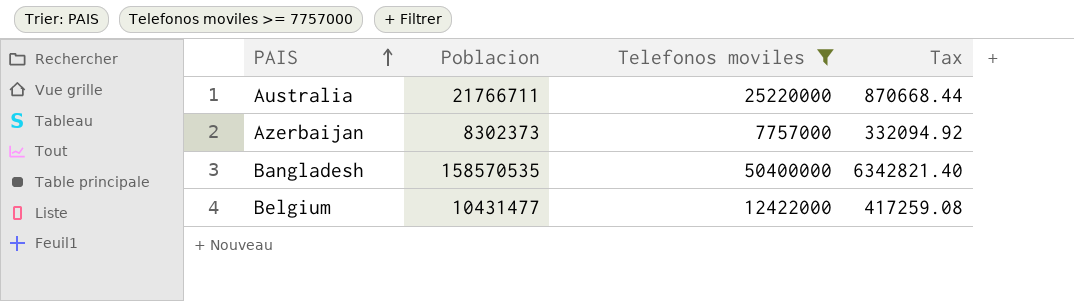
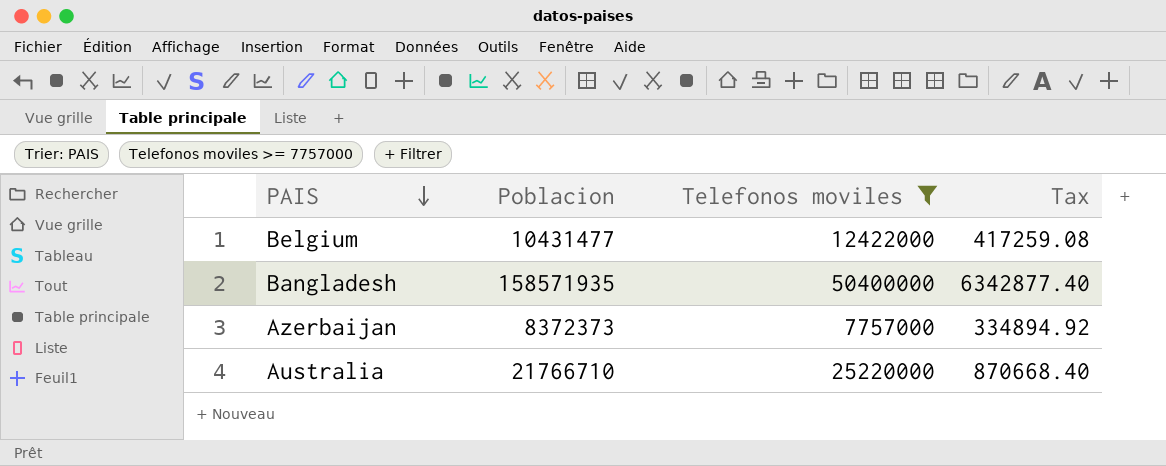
row order: PAIS ascending -> PAIS descending
Bangladesh | Poblacion: 158570535 -> 158571935
Bangladesh | Tax: 6342821.40 -> 6342877.40
Azerbaijan | Poblacion: 8302373 -> 8372373
Azerbaijan | Tax: 332094.92 -> 334894.92
Australia | Poblacion: 21766711 -> 21766710
Australia | Tax: 870668.44 -> 870668.40

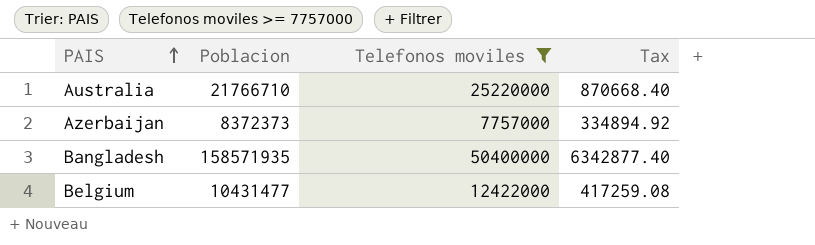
row order: PAIS descending -> PAIS ascending

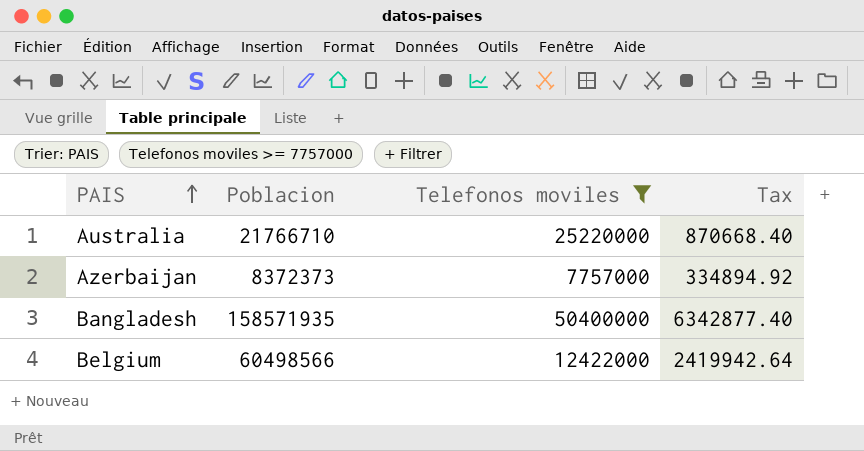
Belgium | Poblacion: 10431477 -> 60498566
Belgium | Tax: 417259.08 -> 2419942.64

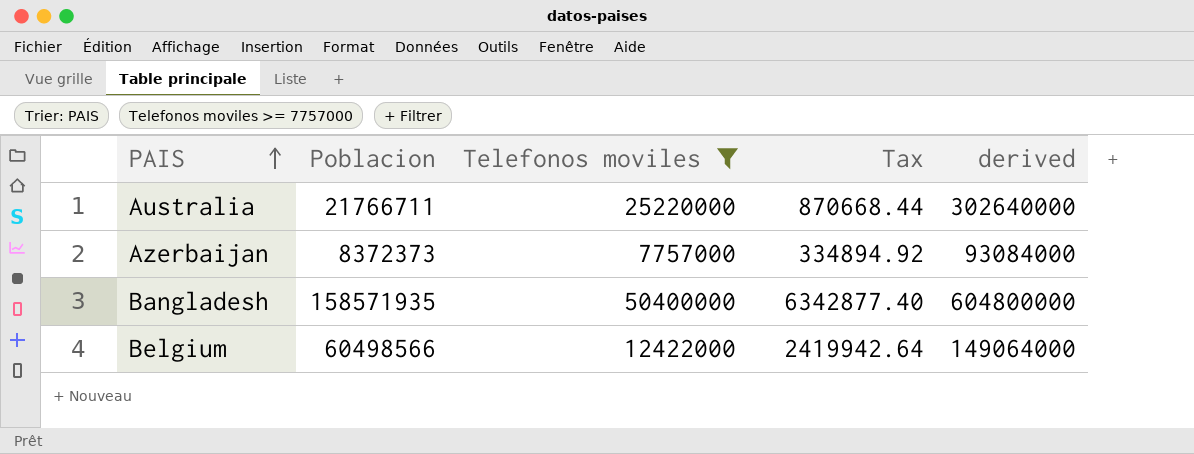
column derived | formula: none -> [Telefonos moviles] * 12
Australia | Poblacion: 21766710 -> 21766711
Australia | Tax: 870668.40 -> 870668.44

